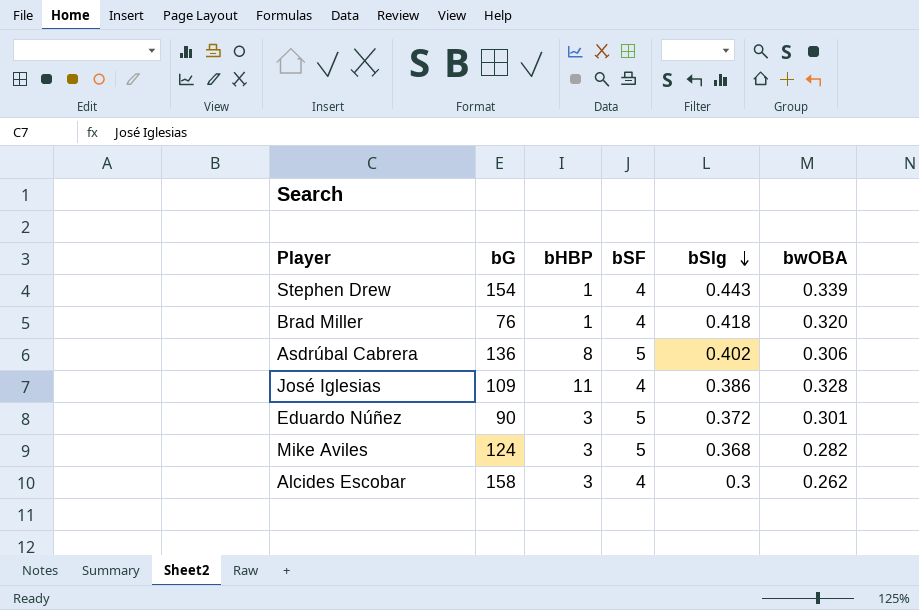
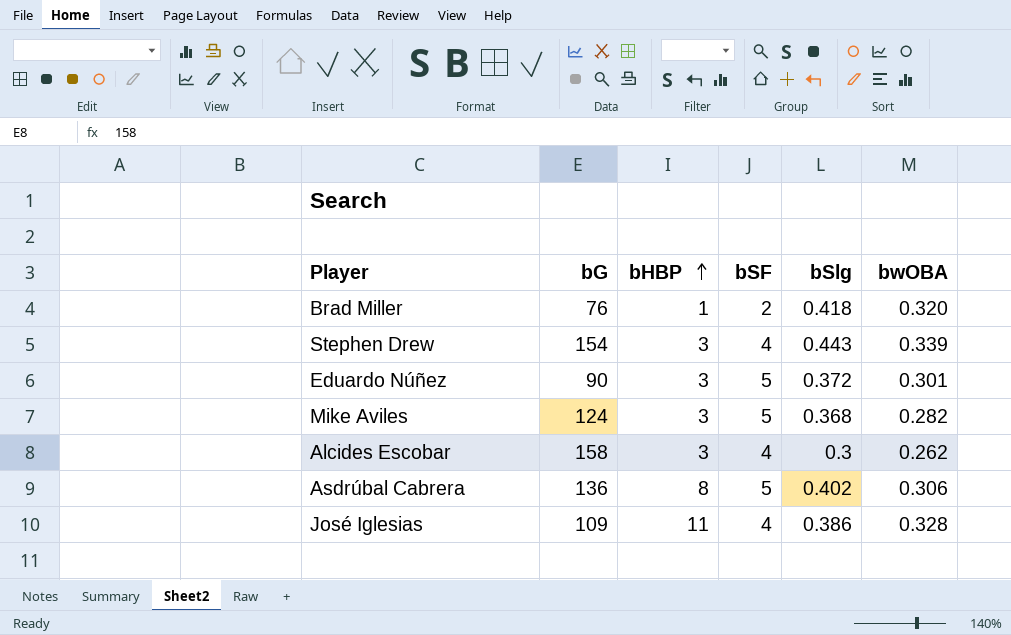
row order: bSlg descending -> bHBP ascending
Brad Miller | bSF: 4 -> 2
Stephen Drew | bHBP: 1 -> 3

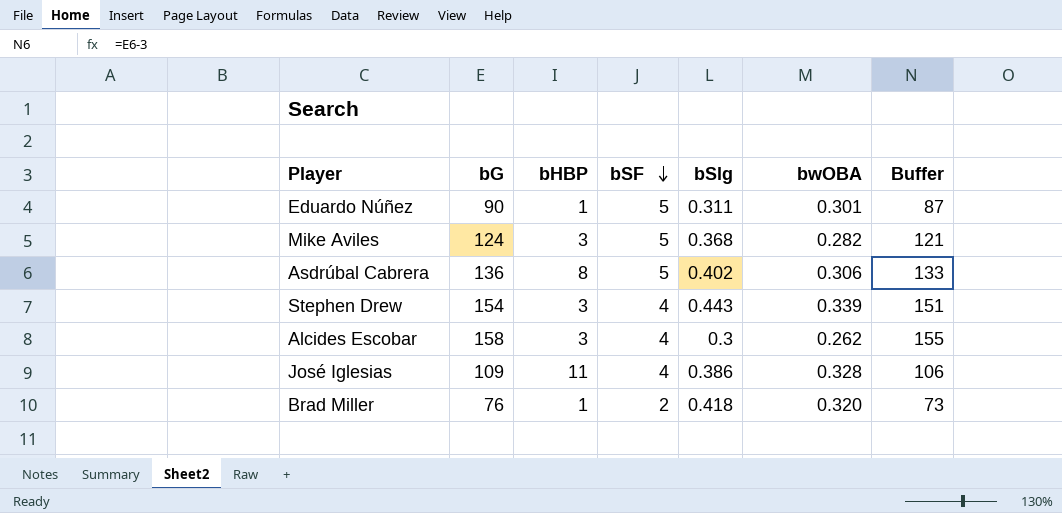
row order: bHBP ascending -> bSF descending
column Buffer | formula: none -> [bG] - 3
Eduardo Núñez | bHBP: 3 -> 1
Eduardo Núñez | bSlg: 0.372 -> 0.311

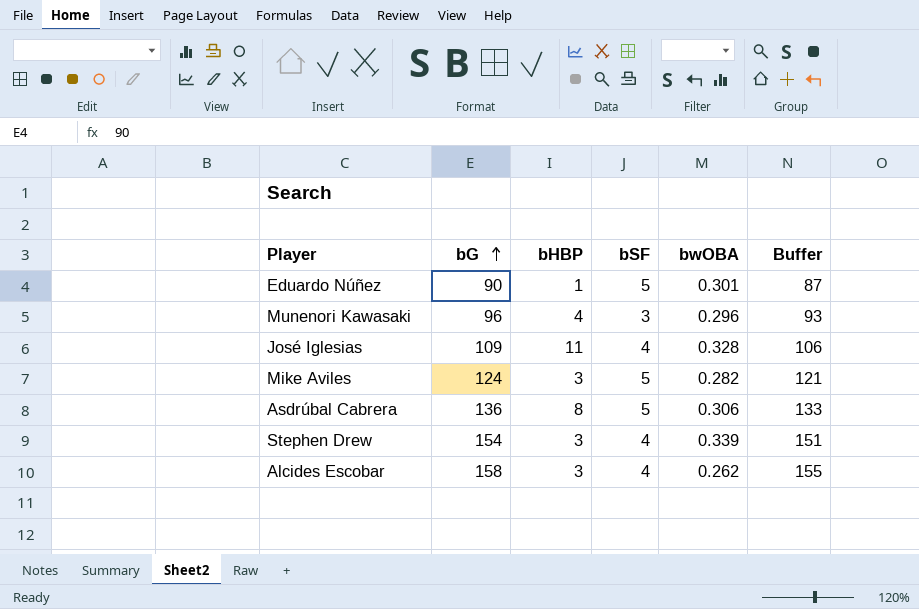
row order: bSF descending -> bG ascending
column bSlg | position: 5 -> none
row Brad Miller: 76 | 1 | 2 | 0.418 | 0.320 | 73 -> none
row Munenori Kawasaki: none -> 96 | 4 | 3 | 0.296 | 93

